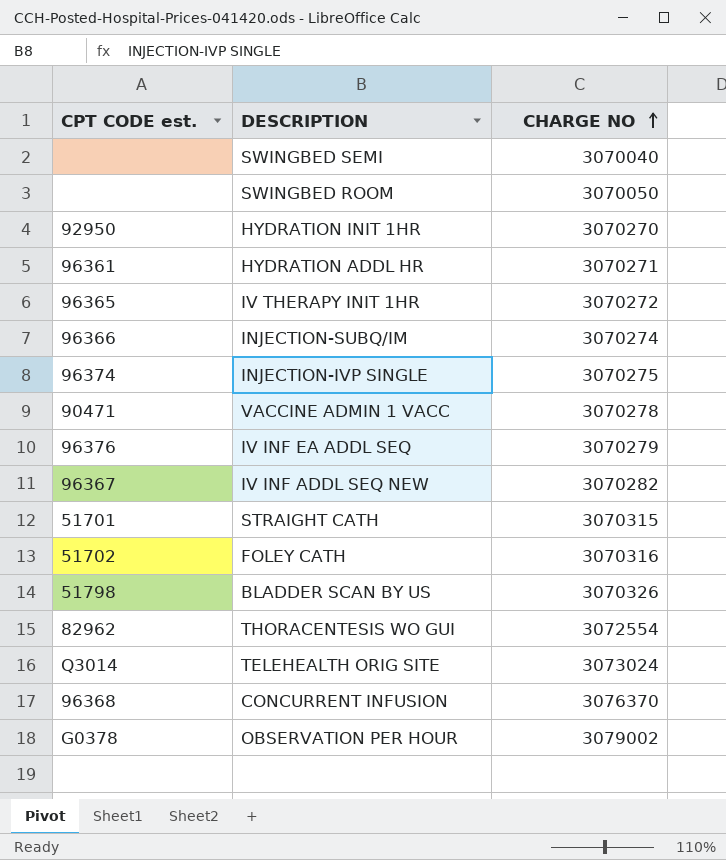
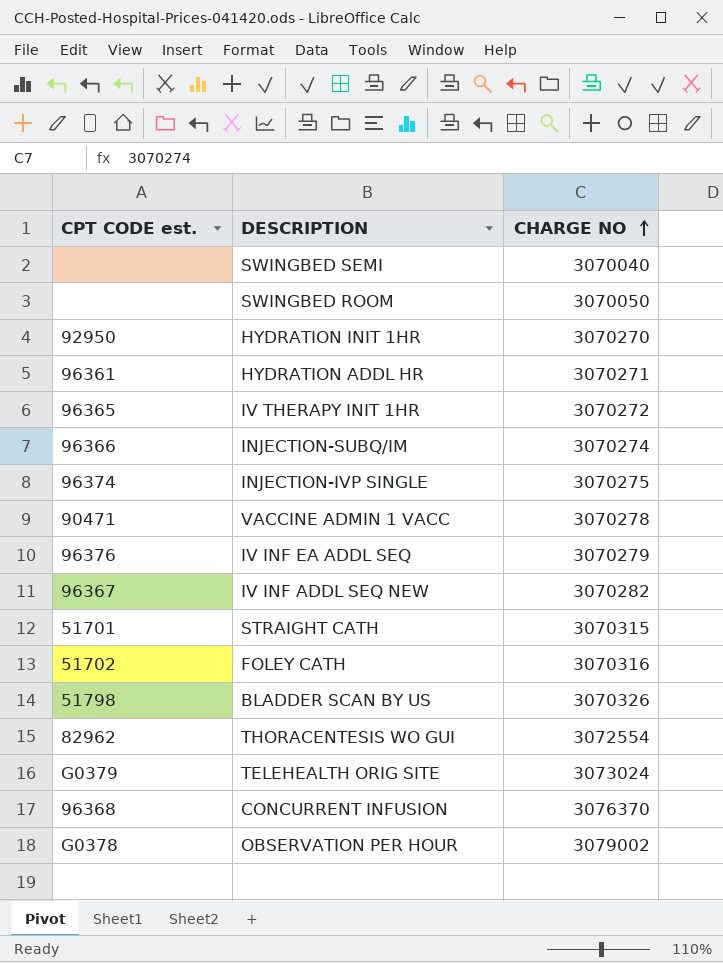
TELEHEALTH ORIG SITE | CPT CODE est.: Q3014 -> G0379

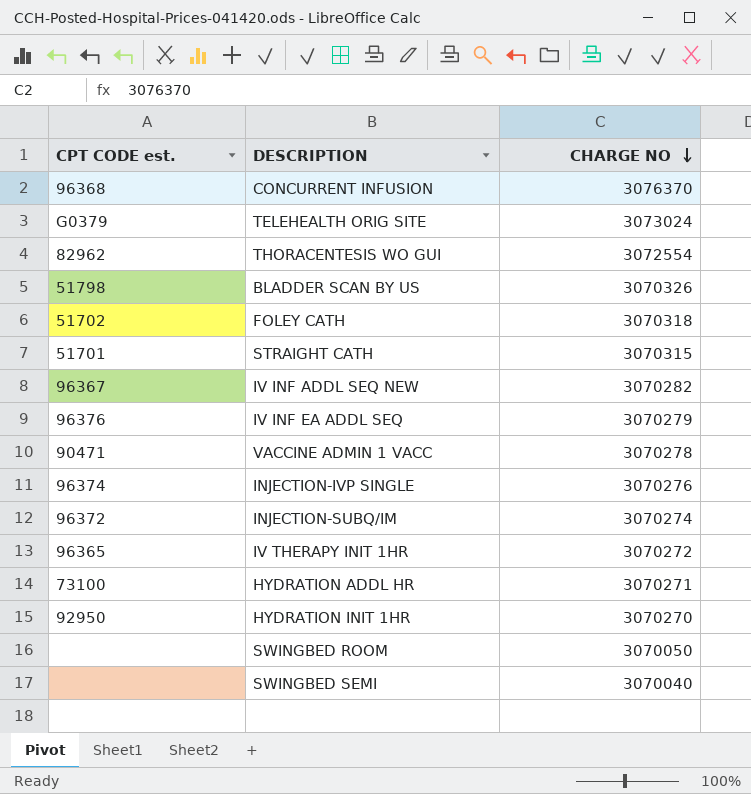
row order: CHARGE NO ascending -> CHARGE NO descending
row OBSERVATION PER HOUR: G0378 | 3079002 -> none
FOLEY CATH | CHARGE NO: 3070316 -> 3070318
INJECTION-IVP SINGLE | CHARGE NO: 3070275 -> 3070276
INJECTION-SUBQ/IM | CPT CODE est.: 96366 -> 96372
HYDRATION ADDL HR | CPT CODE est.: 96361 -> 73100

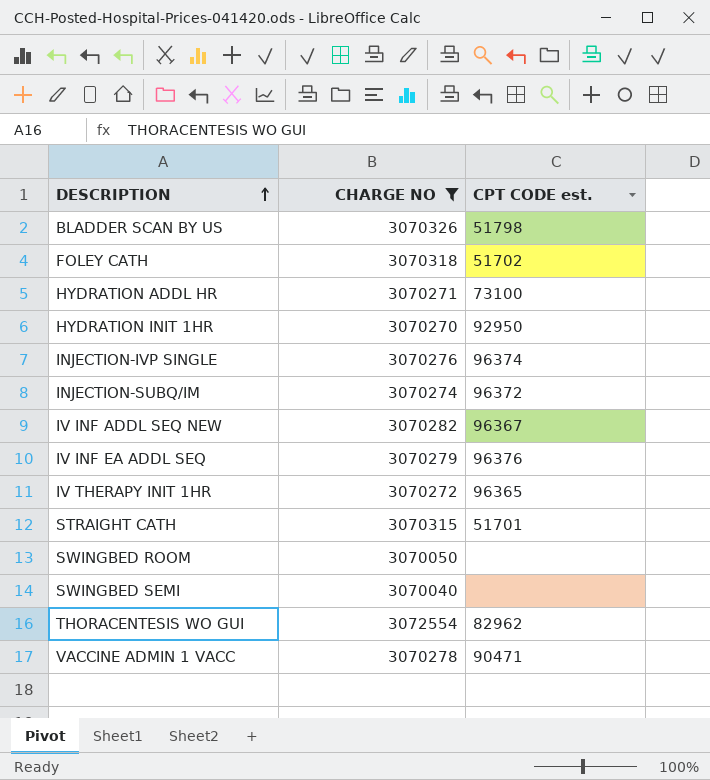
filter: none -> CHARGE NO <= 3072554
row order: CHARGE NO descending -> DESCRIPTION ascending
column CPT CODE est. | position: 1 -> 3

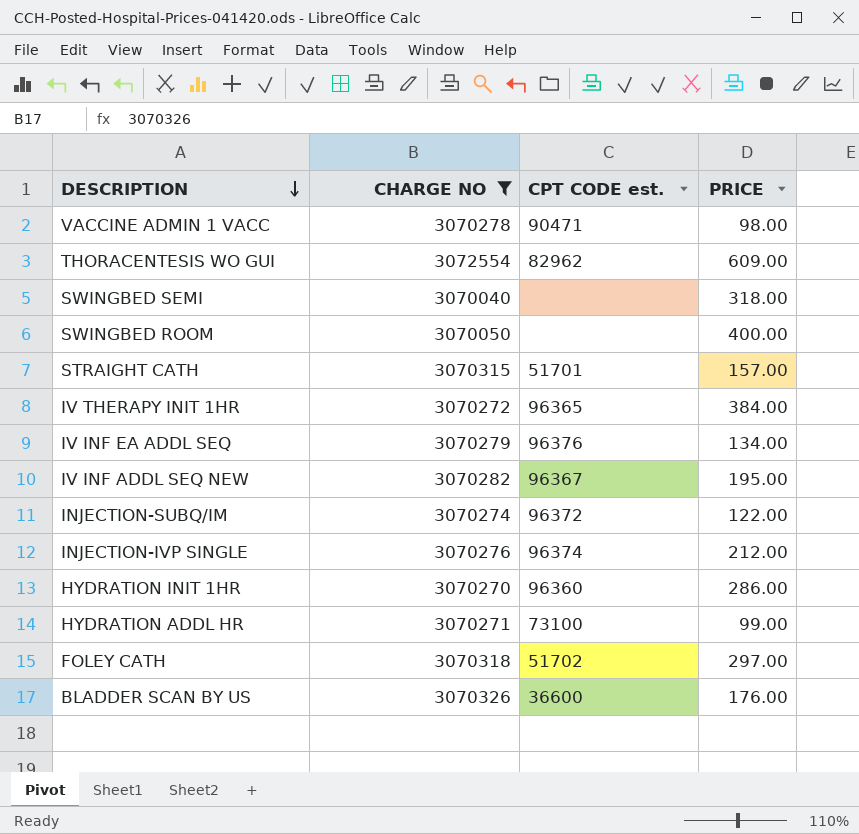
row order: DESCRIPTION ascending -> DESCRIPTION descending
column PRICE | position: none -> 4
HYDRATION INIT 1HR | CPT CODE est.: 92950 -> 96360
BLADDER SCAN BY US | CPT CODE est.: 51798 -> 36600

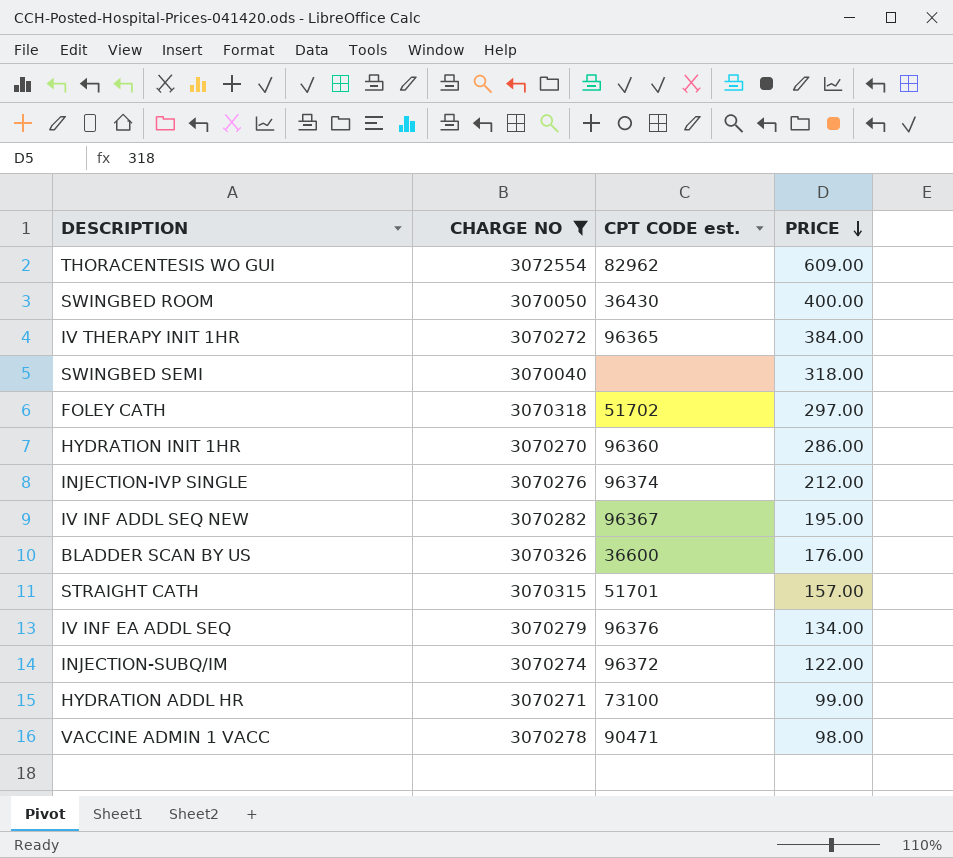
row order: DESCRIPTION descending -> PRICE descending
SWINGBED ROOM | CPT CODE est.: none -> 36430

